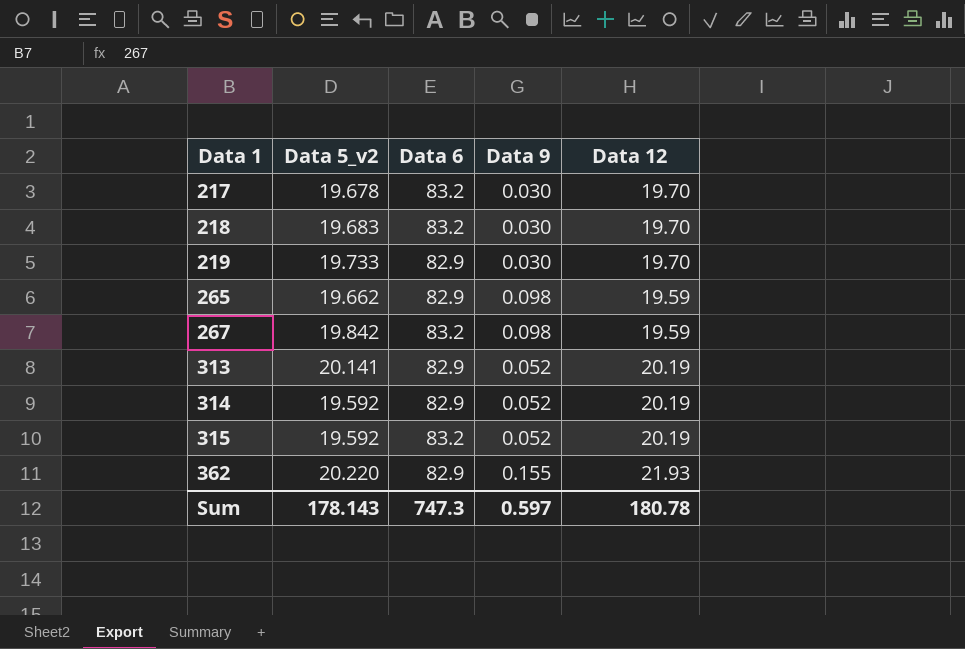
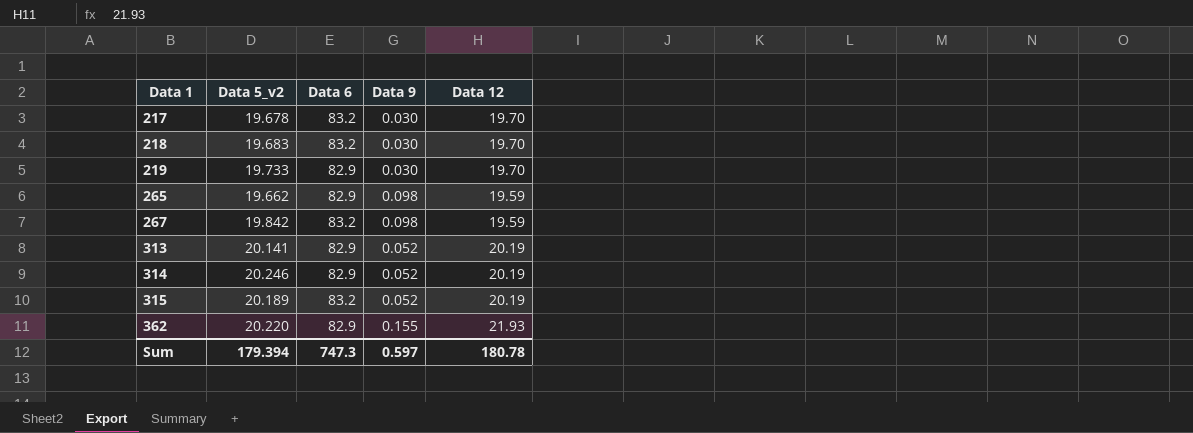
314 | Data 5_v2: 19.592 -> 20.246
315 | Data 5_v2: 19.592 -> 20.189
Sum | Data 5_v2: 178.143 -> 179.394

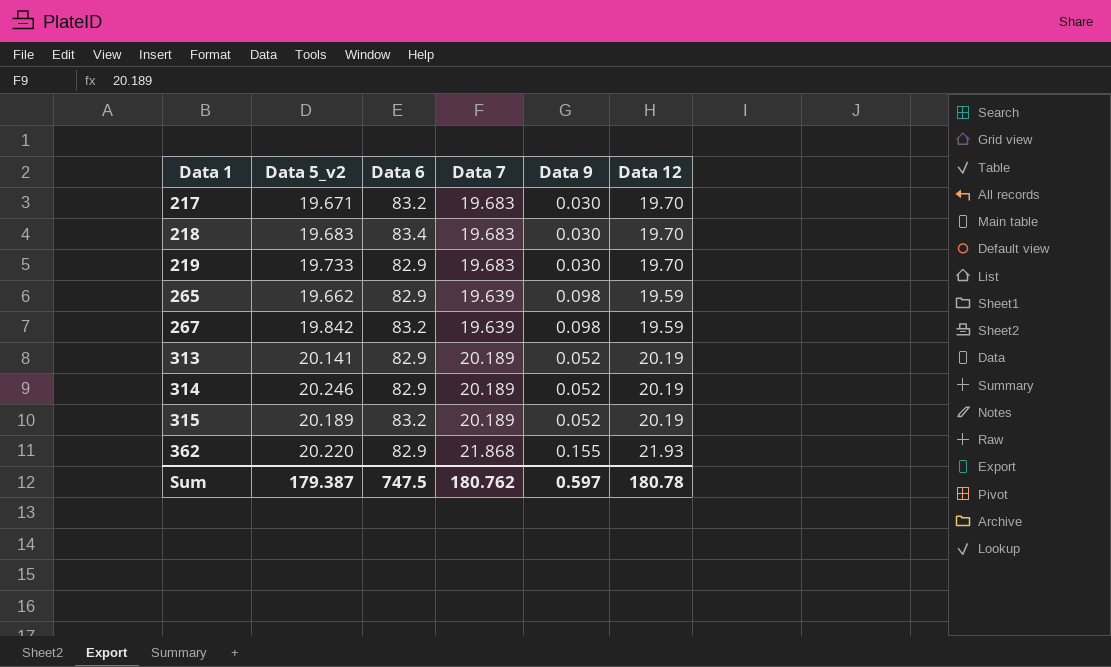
column Data 7 | position: none -> 4
217 | Data 5_v2: 19.678 -> 19.671
218 | Data 6: 83.2 -> 83.4
Sum | Data 5_v2: 179.394 -> 179.387
Sum | Data 6: 747.3 -> 747.5

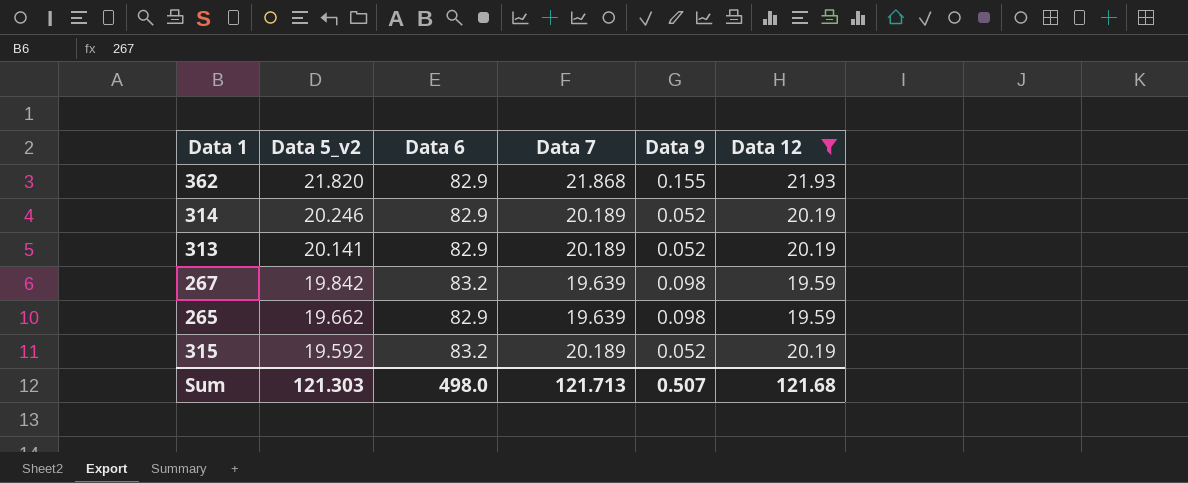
filter: none -> Data 12 != 19.70
row order: Data 1 ascending -> Data 5_v2 descending
362 | Data 5_v2: 20.220 -> 21.820
315 | Data 5_v2: 20.189 -> 19.592
Sum | Data 5_v2: 179.387 -> 121.303
Sum | Data 6: 747.5 -> 498.0
Sum | Data 7: 180.762 -> 121.713
Sum | Data 9: 0.597 -> 0.507
Sum | Data 12: 180.78 -> 121.68

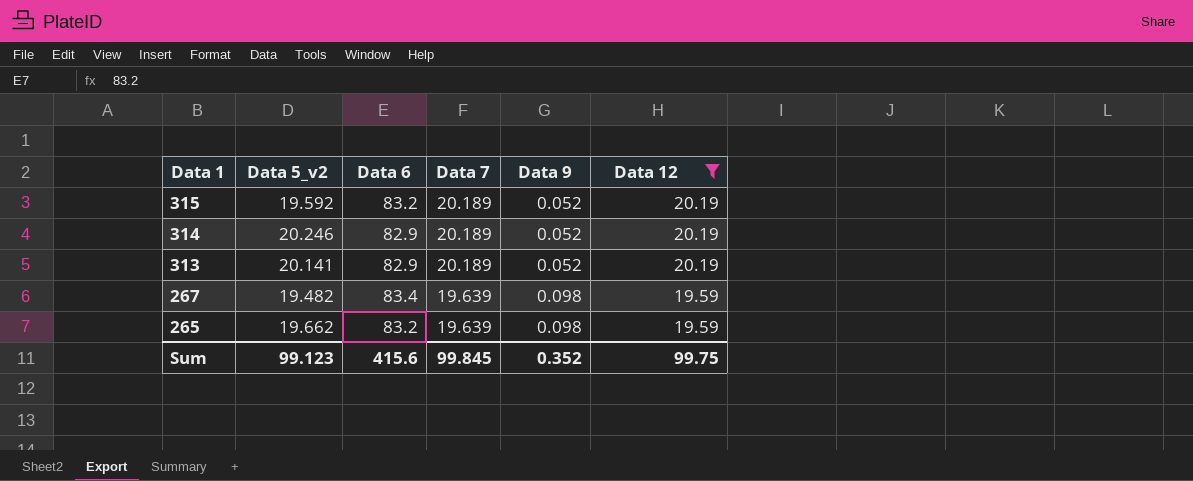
row order: Data 5_v2 descending -> Data 1 descending
row 362: 21.820 | 82.9 | 21.868 | 0.155 | 21.93 -> none
267 | Data 5_v2: 19.842 -> 19.482
267 | Data 6: 83.2 -> 83.4
265 | Data 6: 82.9 -> 83.2
Sum | Data 5_v2: 121.303 -> 99.123
Sum | Data 6: 498.0 -> 415.6
Sum | Data 7: 121.713 -> 99.845
Sum | Data 9: 0.507 -> 0.352
Sum | Data 12: 121.68 -> 99.75

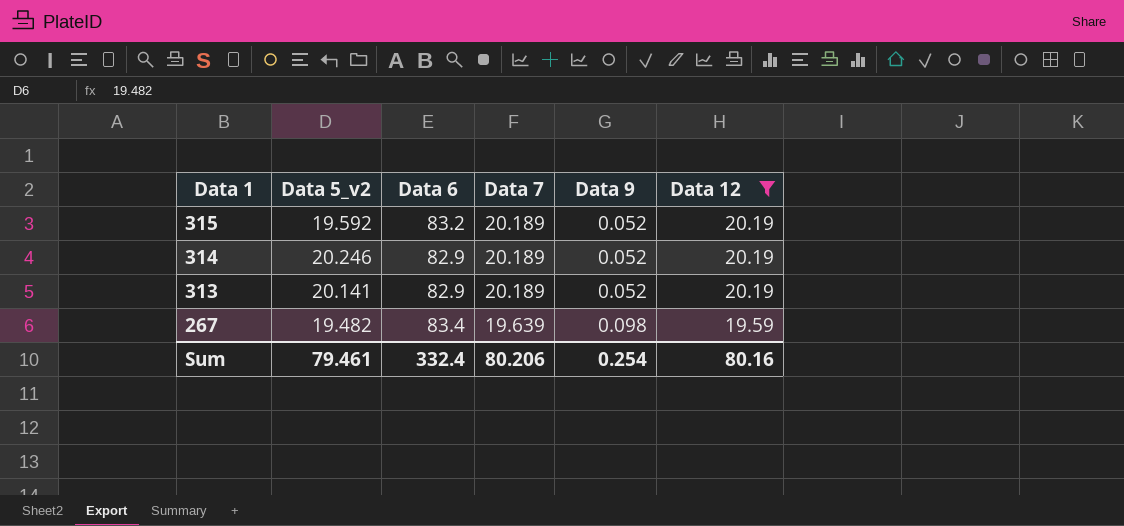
row 265: 19.662 | 83.2 | 19.639 | 0.098 | 19.59 -> none
Sum | Data 5_v2: 99.123 -> 79.461
Sum | Data 6: 415.6 -> 332.4
Sum | Data 7: 99.845 -> 80.206
Sum | Data 9: 0.352 -> 0.254
Sum | Data 12: 99.75 -> 80.16

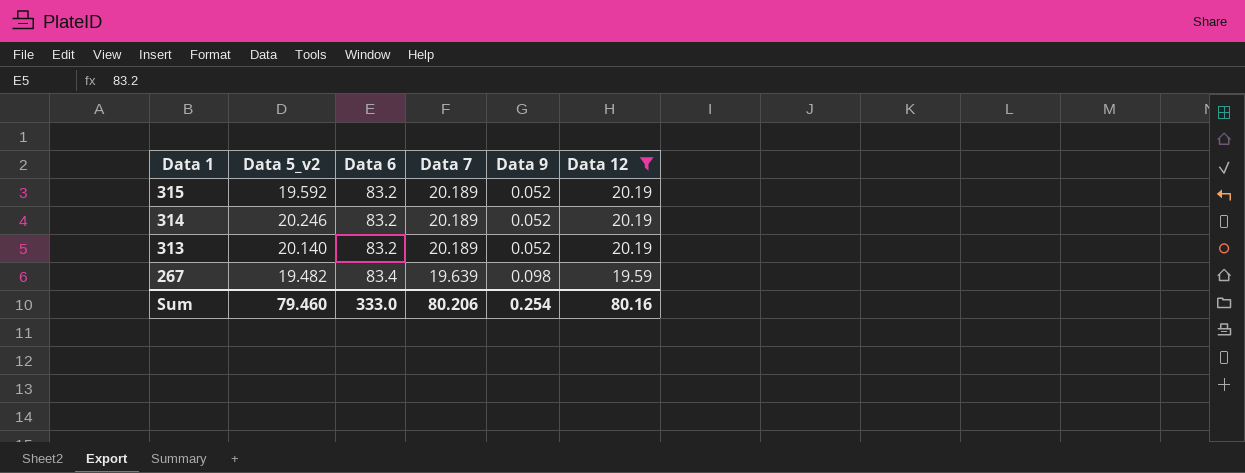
314 | Data 6: 82.9 -> 83.2
313 | Data 5_v2: 20.141 -> 20.140
313 | Data 6: 82.9 -> 83.2
Sum | Data 5_v2: 79.461 -> 79.460
Sum | Data 6: 332.4 -> 333.0

